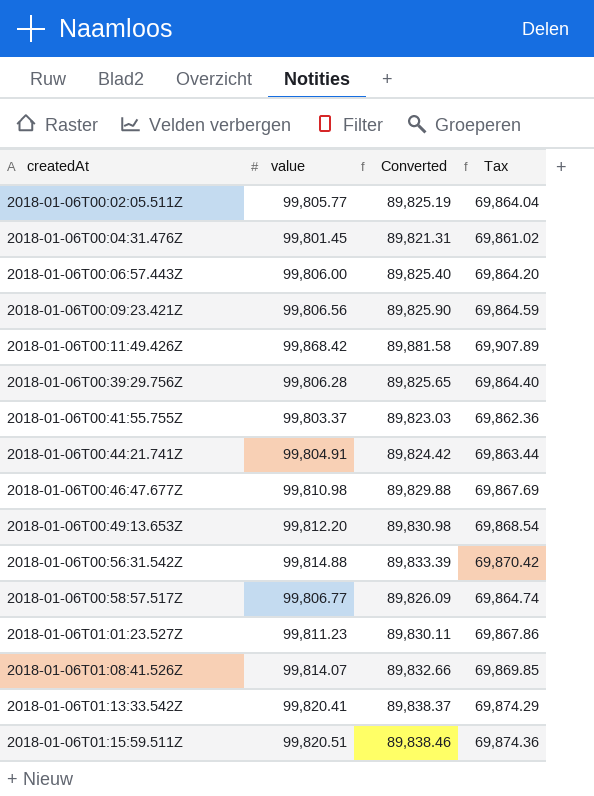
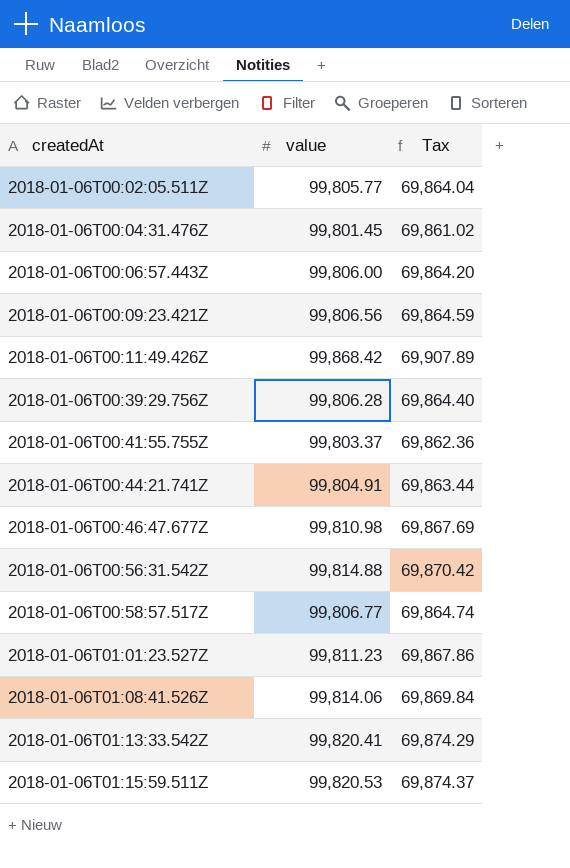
column Converted | formula: [value] * 0.9 -> none
row 2018-01-06T00:49:13.653Z: 99,812.20 | 89,830.98 | 69,868.54 -> none
2018-01-06T01:08:41.526Z | value: 99,814.07 -> 99,814.06
2018-01-06T01:08:41.526Z | Tax: 69,869.85 -> 69,869.84
2018-01-06T01:15:59.511Z | value: 99,820.51 -> 99,820.53
2018-01-06T01:15:59.511Z | Tax: 69,874.36 -> 69,874.37

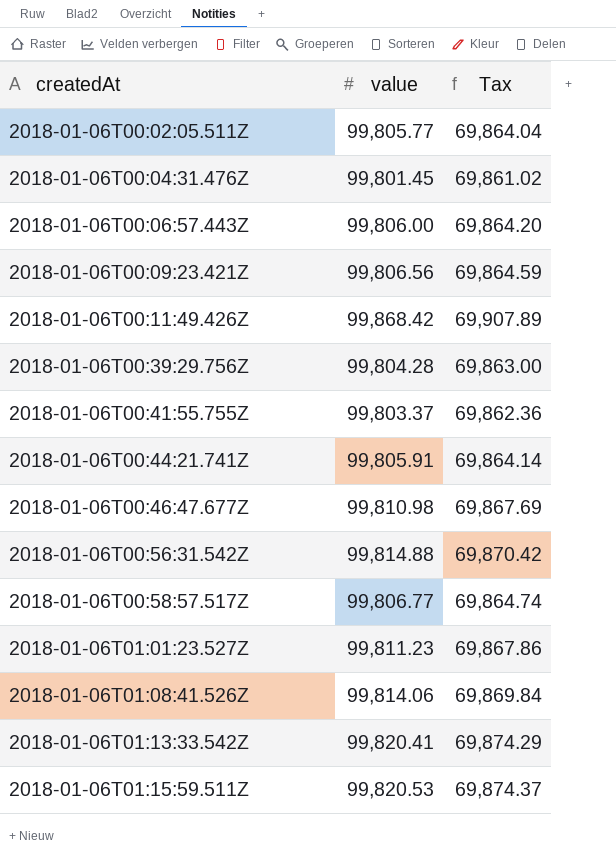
2018-01-06T00:39:29.756Z | value: 99,806.28 -> 99,804.28
2018-01-06T00:39:29.756Z | Tax: 69,864.40 -> 69,863.00
2018-01-06T00:44:21.741Z | value: 99,804.91 -> 99,805.91
2018-01-06T00:44:21.741Z | Tax: 69,863.44 -> 69,864.14

